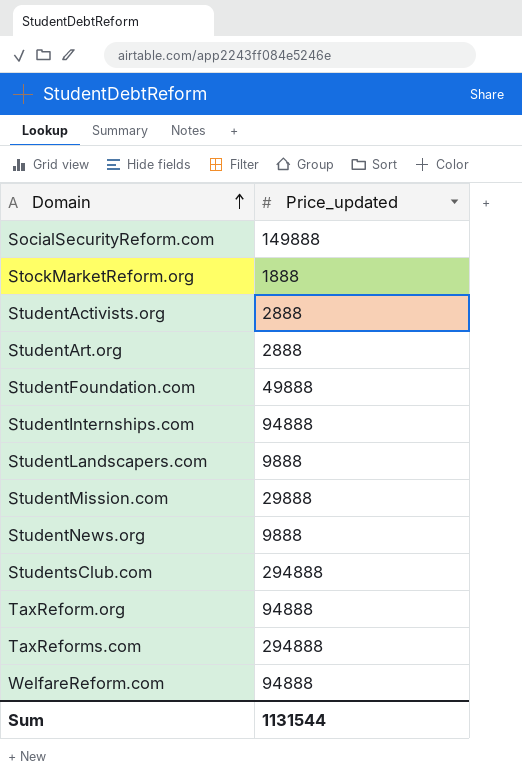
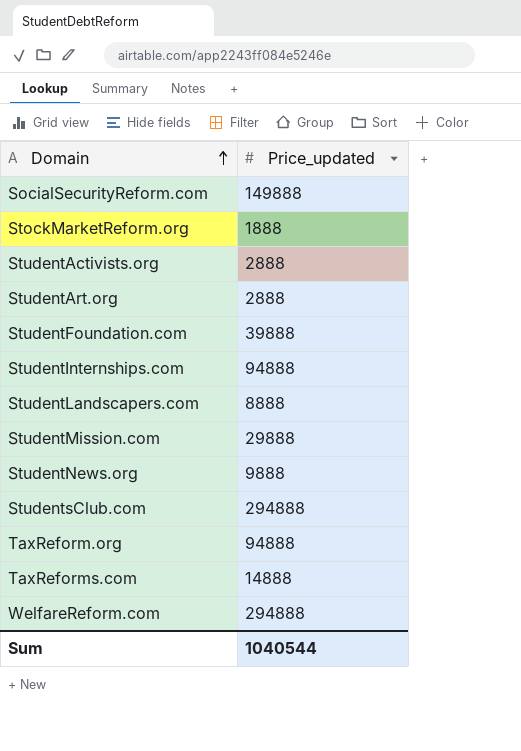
StudentFoundation.com | Price_updated: 49888 -> 39888
StudentLandscapers.com | Price_updated: 9888 -> 8888
TaxReforms.com | Price_updated: 294888 -> 14888
WelfareReform.com | Price_updated: 94888 -> 294888
Sum | Price_updated: 1131544 -> 1040544

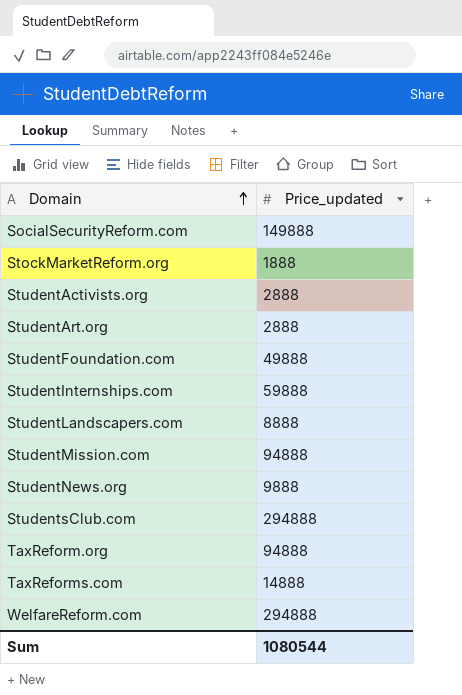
StudentFoundation.com | Price_updated: 39888 -> 49888
StudentInternships.com | Price_updated: 94888 -> 59888
StudentMission.com | Price_updated: 29888 -> 94888
Sum | Price_updated: 1040544 -> 1080544

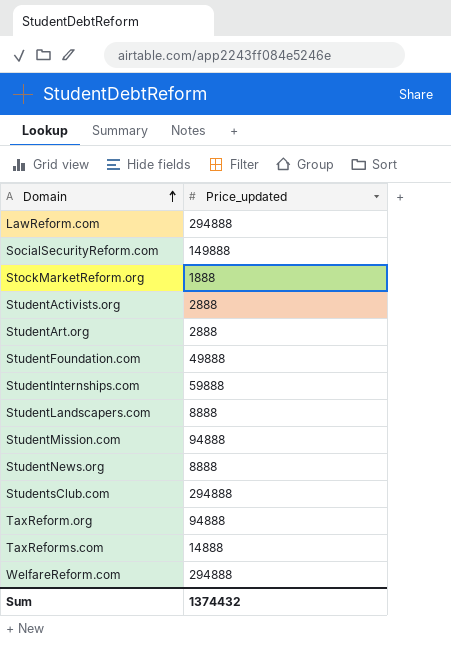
row LawReform.com: none -> 294888
StudentNews.org | Price_updated: 9888 -> 8888
Sum | Price_updated: 1080544 -> 1374432

